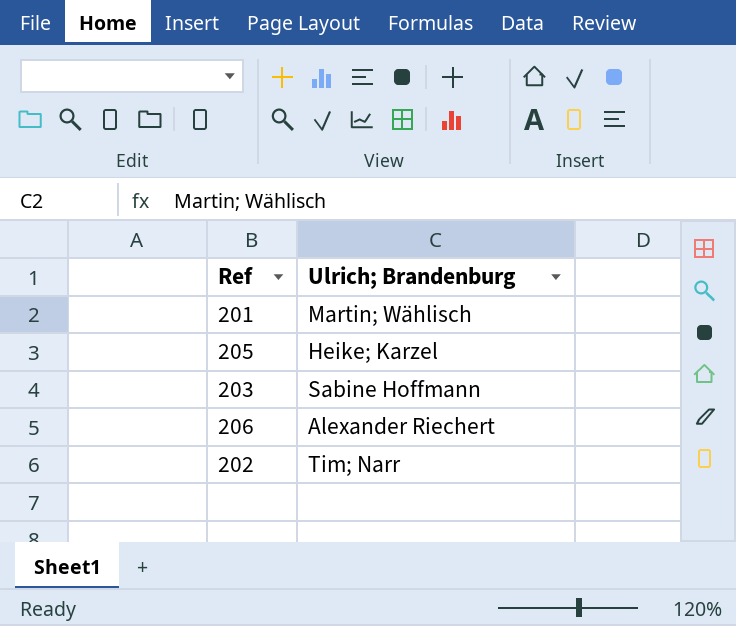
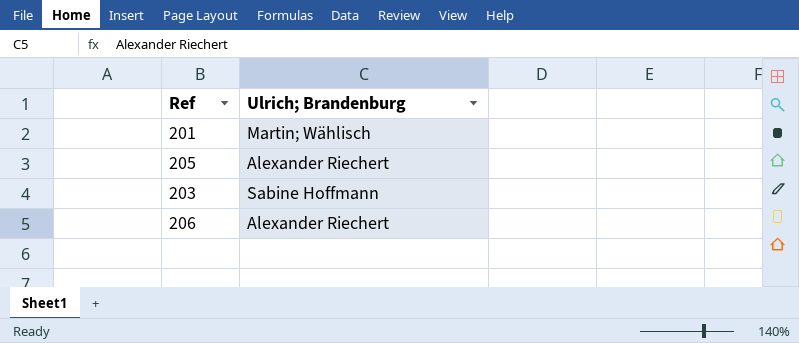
row 202: Tim; Narr -> none
205 | Ulrich; Brandenburg: Heike; Karzel -> Alexander Riechert

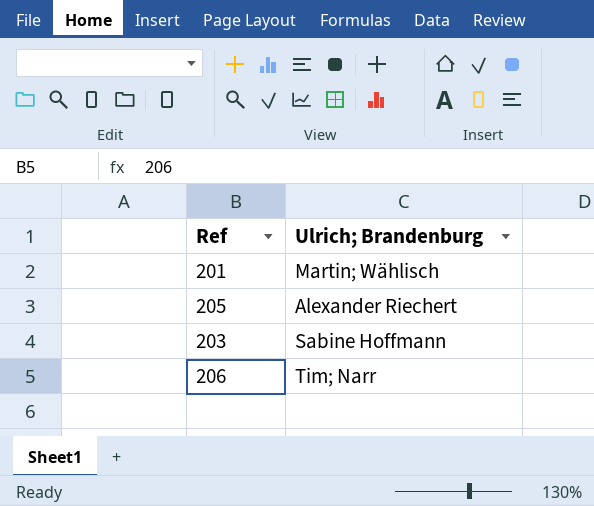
206 | Ulrich; Brandenburg: Alexander Riechert -> Tim; Narr

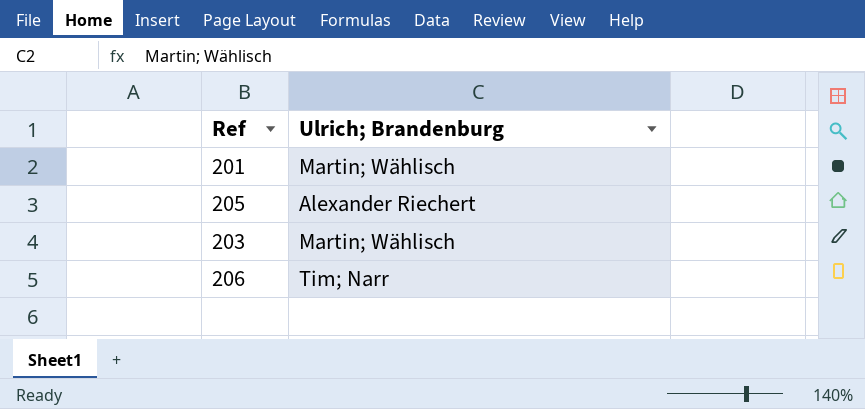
203 | Ulrich; Brandenburg: Sabine Hoffmann -> Martin; Wählisch

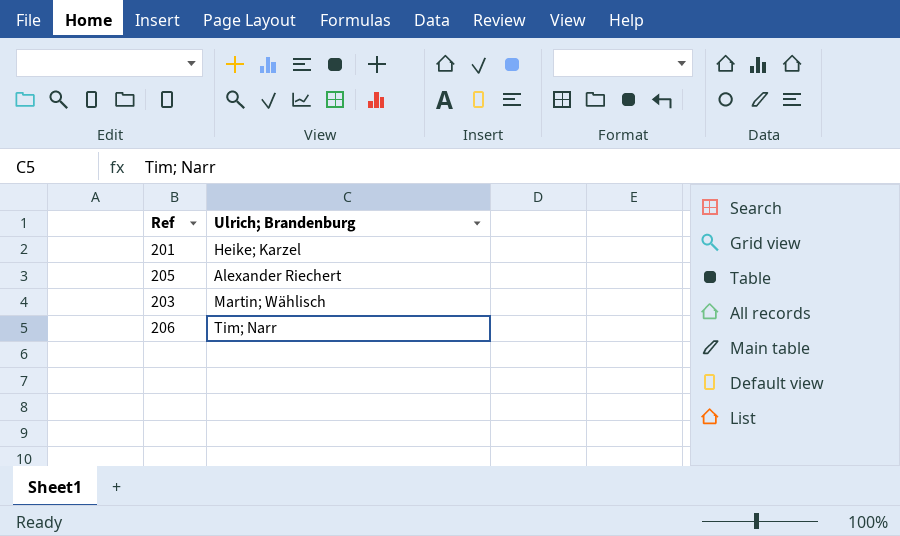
201 | Ulrich; Brandenburg: Martin; Wählisch -> Heike; Karzel

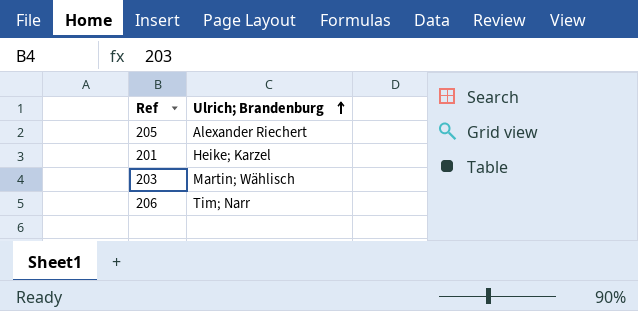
row order: none -> Ulrich; Brandenburg ascending

